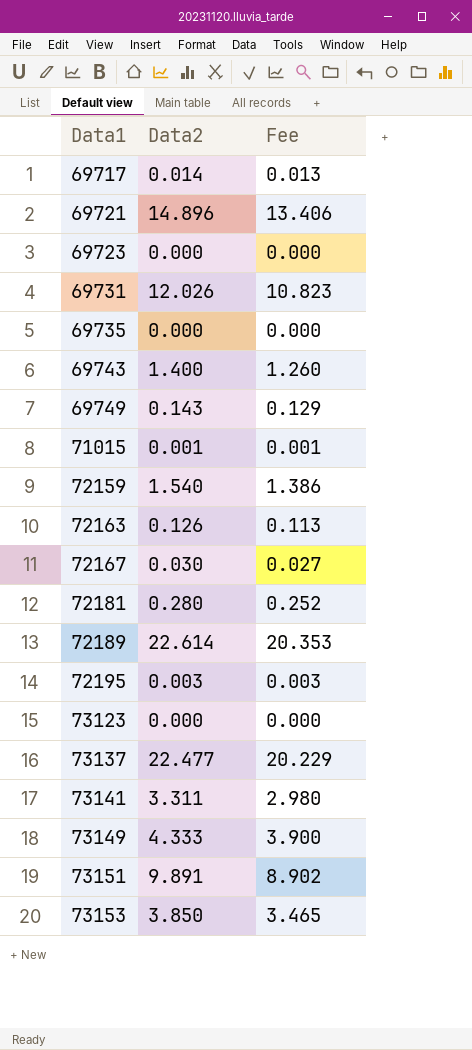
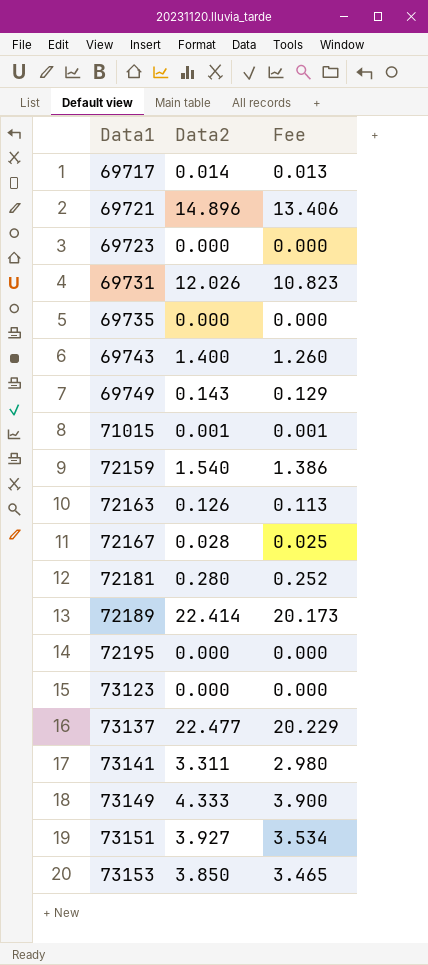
72167 | Data2: 0.030 -> 0.028
72167 | Fee: 0.027 -> 0.025
72189 | Data2: 22.614 -> 22.414
72189 | Fee: 20.353 -> 20.173
72195 | Data2: 0.003 -> 0.000
72195 | Fee: 0.003 -> 0.000
73151 | Data2: 9.891 -> 3.927
73151 | Fee: 8.902 -> 3.534

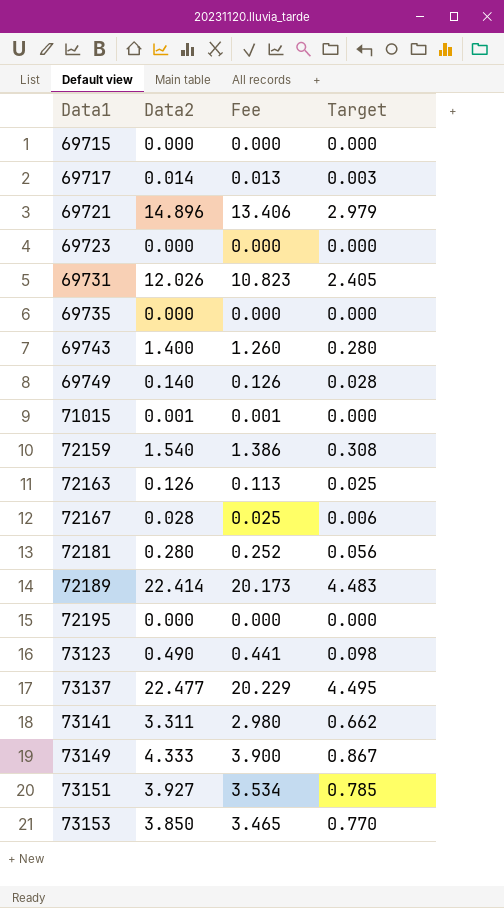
column Target | formula: none -> [Data2] * 0.2
row 69715: none -> 0.000 | 0.000 | 0.000
69749 | Data2: 0.143 -> 0.140
69749 | Fee: 0.129 -> 0.126
73123 | Data2: 0.000 -> 0.490
73123 | Fee: 0.000 -> 0.441

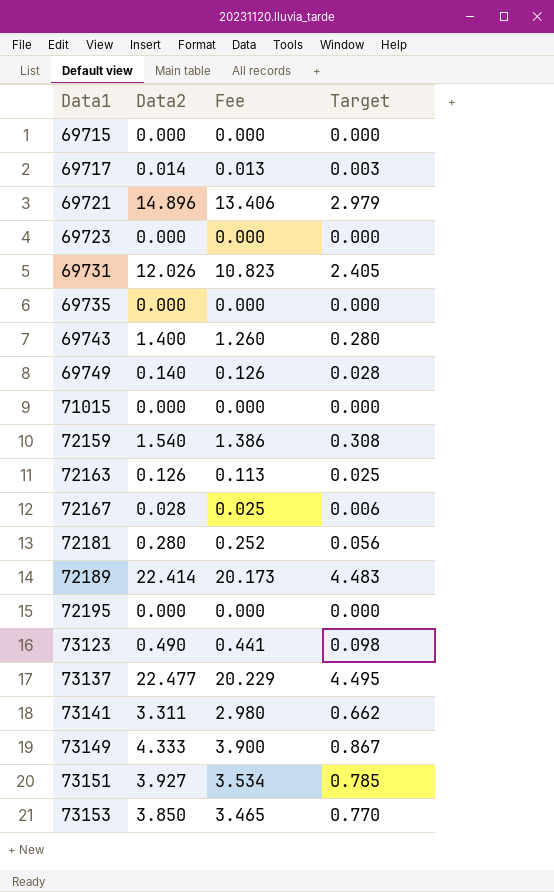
71015 | Data2: 0.001 -> 0.000
71015 | Fee: 0.001 -> 0.000

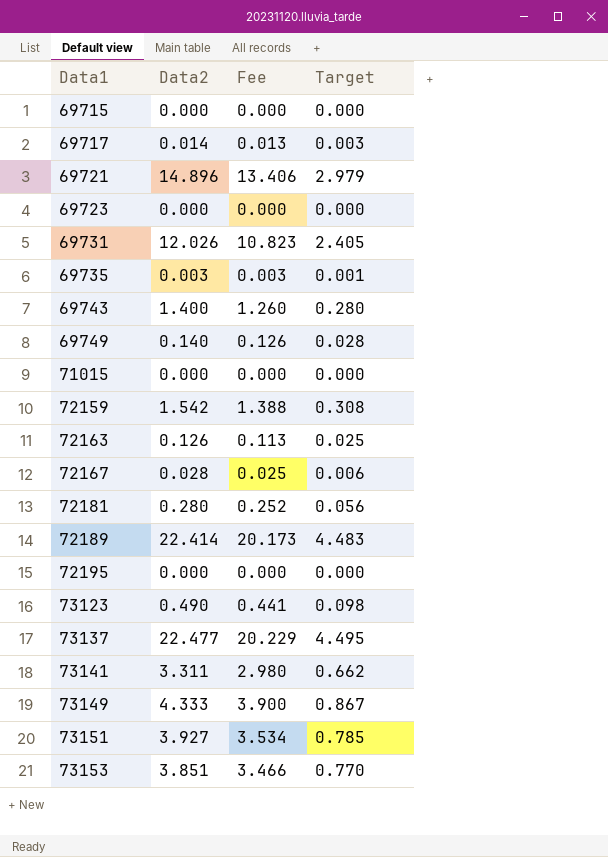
69735 | Data2: 0.000 -> 0.003
69735 | Fee: 0.000 -> 0.003
69735 | Target: 0.000 -> 0.001
72159 | Data2: 1.540 -> 1.542
72159 | Fee: 1.386 -> 1.388
73153 | Data2: 3.850 -> 3.851
73153 | Fee: 3.465 -> 3.466

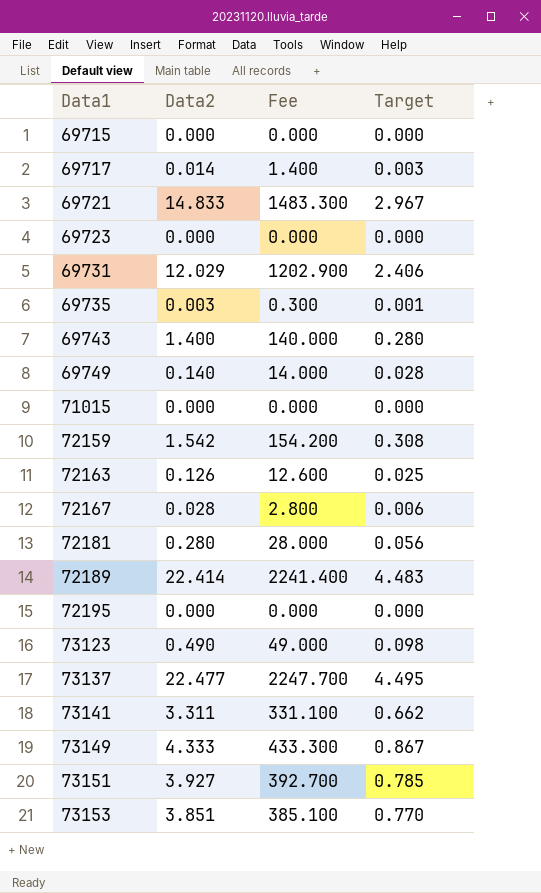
column Fee | formula: [Data2] * 0.9 -> [Data2] * 100
69721 | Data2: 14.896 -> 14.833
69721 | Target: 2.979 -> 2.967
69731 | Data2: 12.026 -> 12.029
69731 | Target: 2.405 -> 2.406

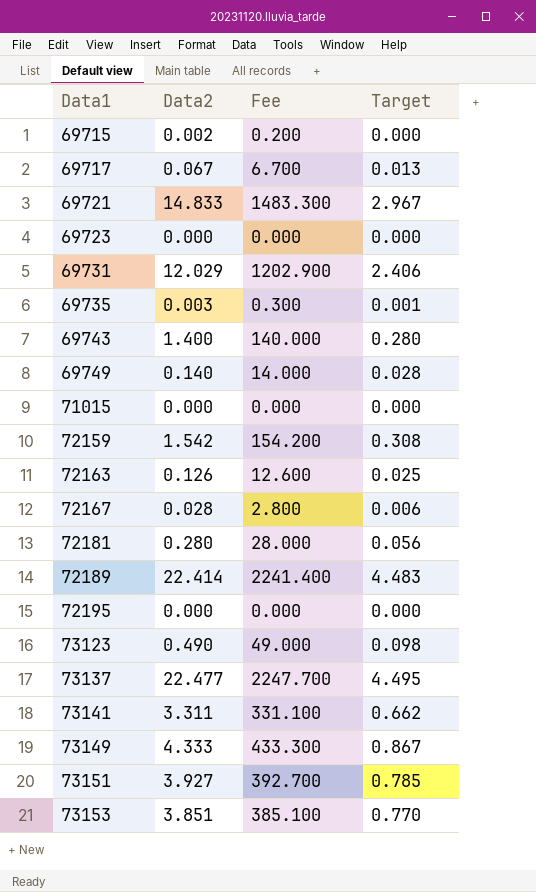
69715 | Data2: 0.000 -> 0.002
69715 | Fee: 0.000 -> 0.200
69717 | Data2: 0.014 -> 0.067
69717 | Fee: 1.400 -> 6.700
69717 | Target: 0.003 -> 0.013

